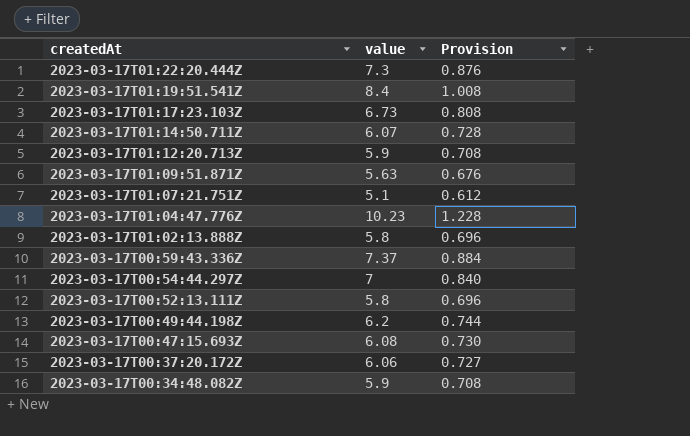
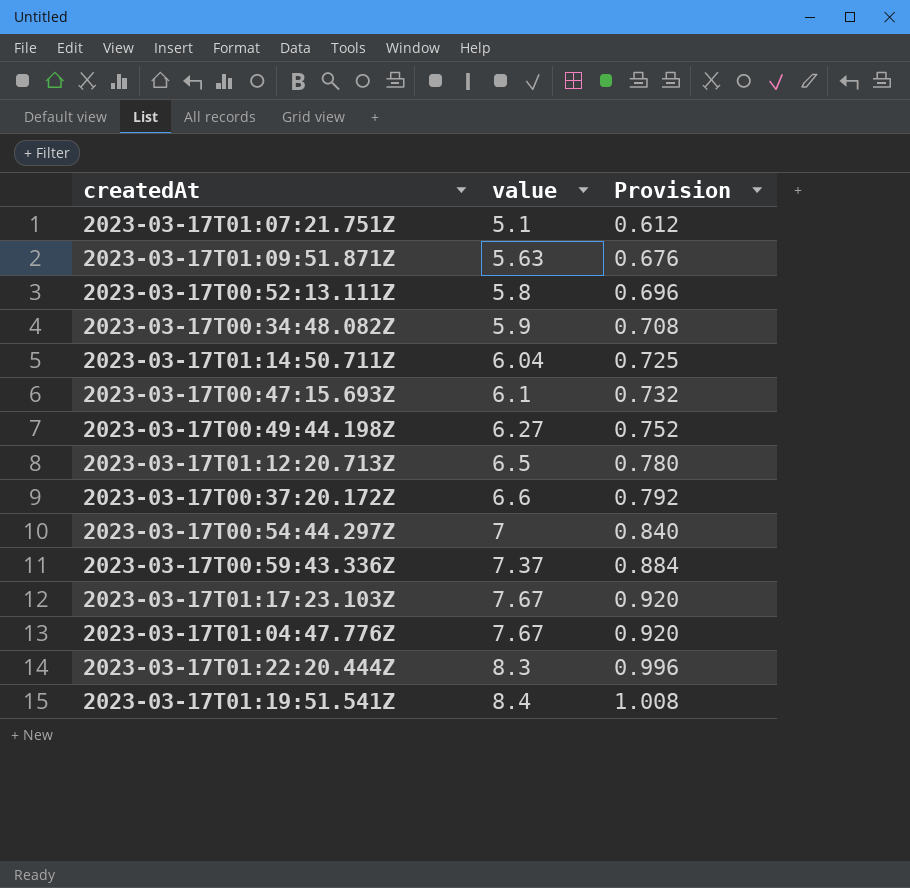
row order: createdAt descending -> value ascending
row 2023-03-17T01:02:13.888Z: 5.8 | 0.696 -> none
2023-03-17T01:14:50.711Z | value: 6.07 -> 6.04
2023-03-17T01:14:50.711Z | Provision: 0.728 -> 0.725
2023-03-17T00:47:15.693Z | value: 6.08 -> 6.1
2023-03-17T00:47:15.693Z | Provision: 0.730 -> 0.732
2023-03-17T00:49:44.198Z | value: 6.2 -> 6.27
2023-03-17T00:49:44.198Z | Provision: 0.744 -> 0.752
2023-03-17T01:12:20.713Z | value: 5.9 -> 6.5
2023-03-17T01:12:20.713Z | Provision: 0.708 -> 0.780
2023-03-17T00:37:20.172Z | value: 6.06 -> 6.6
2023-03-17T00:37:20.172Z | Provision: 0.727 -> 0.792
2023-03-17T01:17:23.103Z | value: 6.73 -> 7.67
2023-03-17T01:17:23.103Z | Provision: 0.808 -> 0.920
2023-03-17T01:04:47.776Z | value: 10.23 -> 7.67
2023-03-17T01:04:47.776Z | Provision: 1.228 -> 0.920
2023-03-17T01:22:20.444Z | value: 7.3 -> 8.3
2023-03-17T01:22:20.444Z | Provision: 0.876 -> 0.996

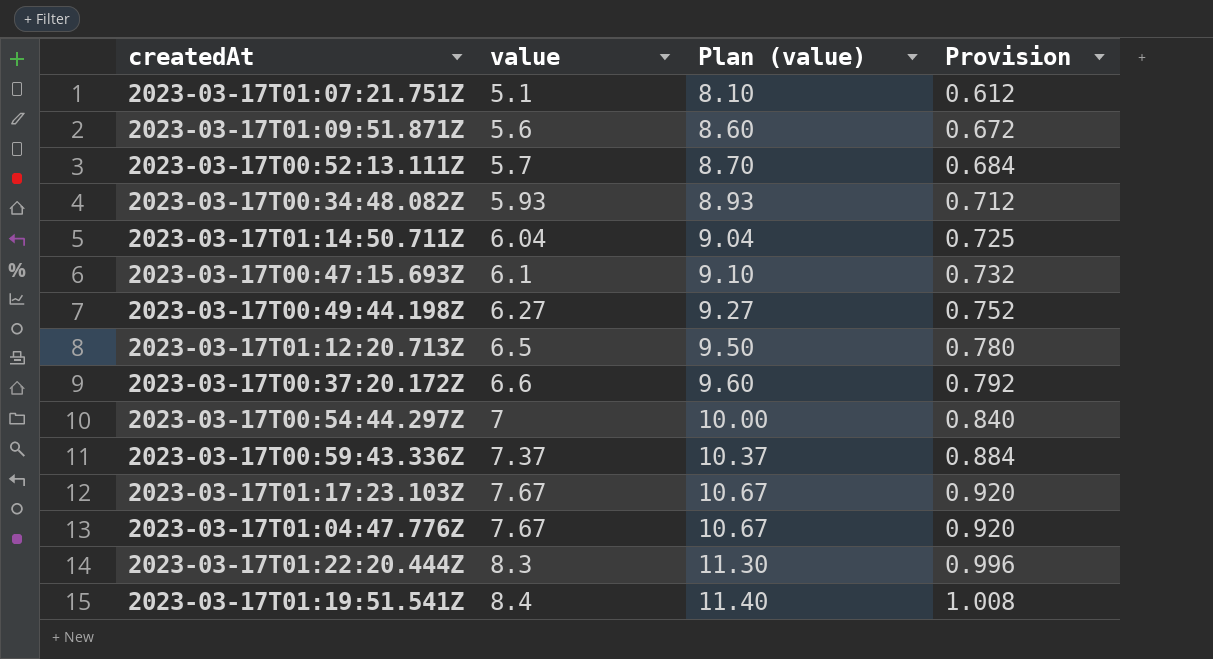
column Plan (value) | formula: none -> [value] + 3
2023-03-17T01:09:51.871Z | value: 5.63 -> 5.6
2023-03-17T01:09:51.871Z | Provision: 0.676 -> 0.672
2023-03-17T00:52:13.111Z | value: 5.8 -> 5.7
2023-03-17T00:52:13.111Z | Provision: 0.696 -> 0.684
2023-03-17T00:34:48.082Z | value: 5.9 -> 5.93
2023-03-17T00:34:48.082Z | Provision: 0.708 -> 0.712

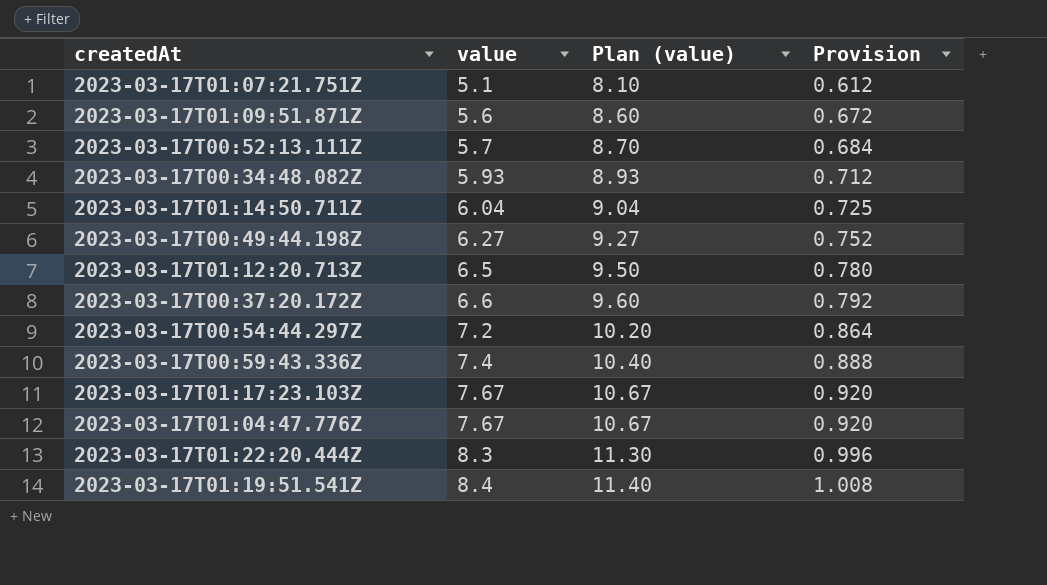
row 2023-03-17T00:47:15.693Z: 6.1 | 9.10 | 0.732 -> none
2023-03-17T00:54:44.297Z | value: 7 -> 7.2
2023-03-17T00:54:44.297Z | Plan (value): 10.00 -> 10.20
2023-03-17T00:54:44.297Z | Provision: 0.840 -> 0.864
2023-03-17T00:59:43.336Z | value: 7.37 -> 7.4
2023-03-17T00:59:43.336Z | Plan (value): 10.37 -> 10.40
2023-03-17T00:59:43.336Z | Provision: 0.884 -> 0.888

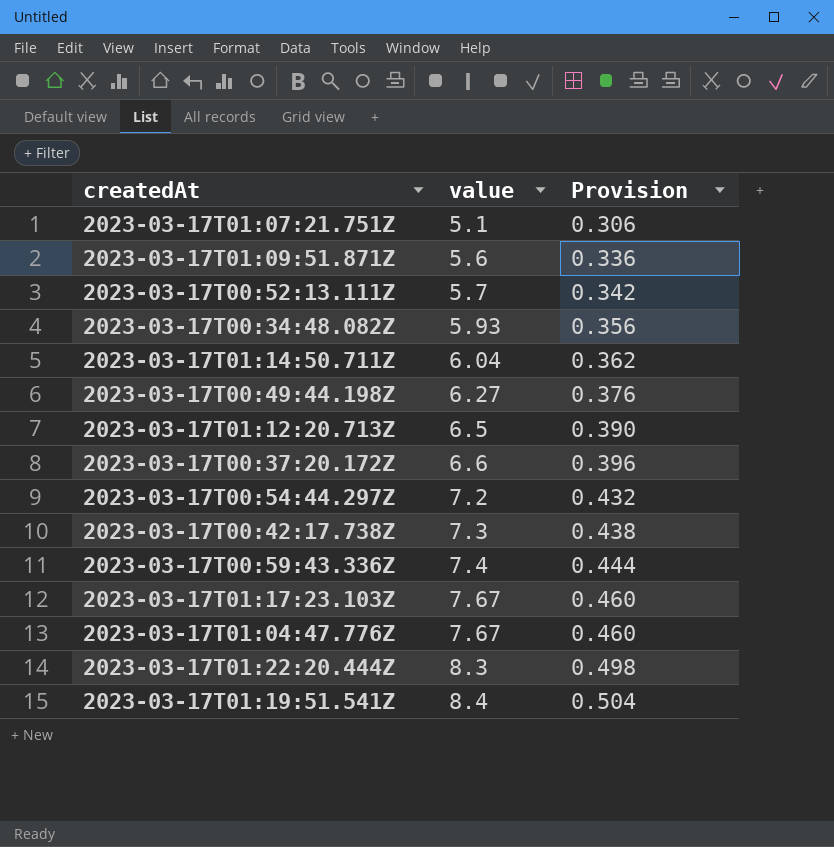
column Plan (value) | formula: [value] + 3 -> none
column Provision | formula: [value] * 0.12 -> [value] * 0.06
row 2023-03-17T00:42:17.738Z: none -> 7.3 | 0.438

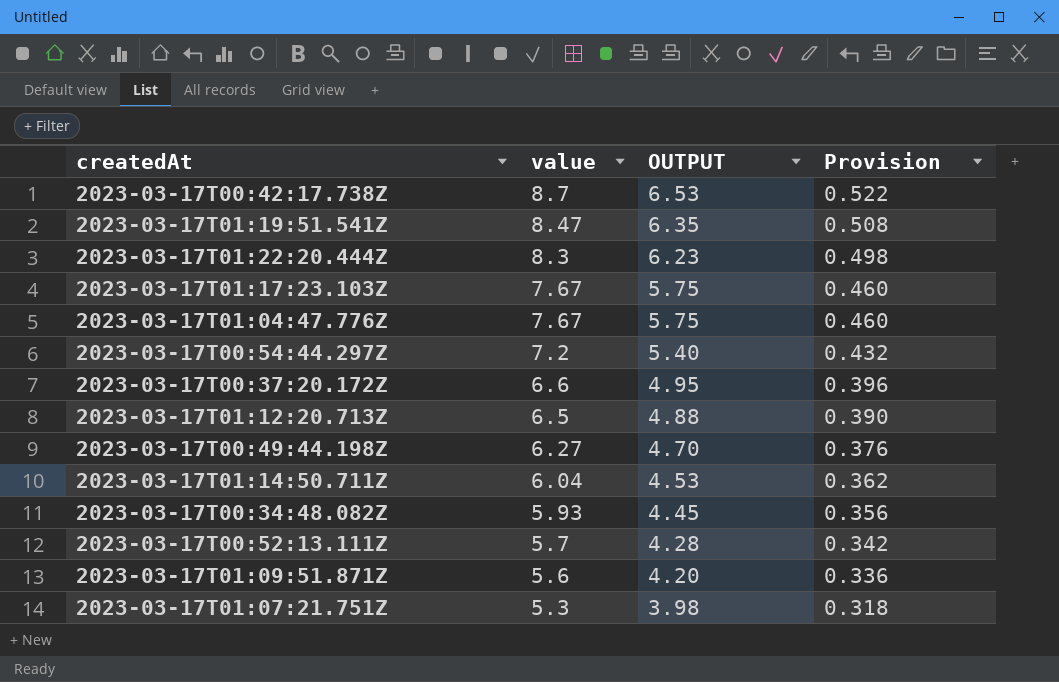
row order: value ascending -> value descending
column OUTPUT | formula: none -> [value] * 0.75
row 2023-03-17T00:59:43.336Z: 7.4 | 0.444 -> none
2023-03-17T00:42:17.738Z | value: 7.3 -> 8.7
2023-03-17T00:42:17.738Z | Provision: 0.438 -> 0.522
2023-03-17T01:19:51.541Z | value: 8.4 -> 8.47
2023-03-17T01:19:51.541Z | Provision: 0.504 -> 0.508
2023-03-17T01:07:21.751Z | value: 5.1 -> 5.3
2023-03-17T01:07:21.751Z | Provision: 0.306 -> 0.318

